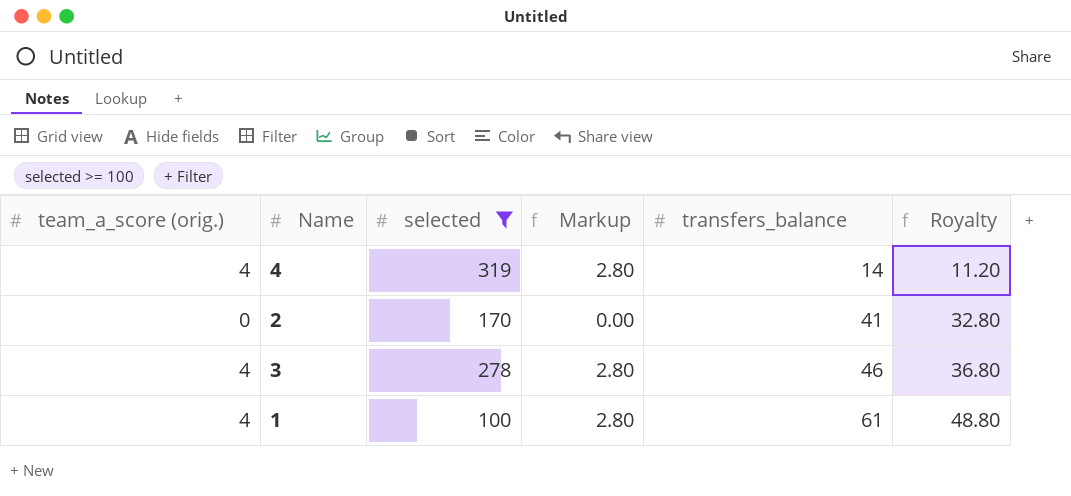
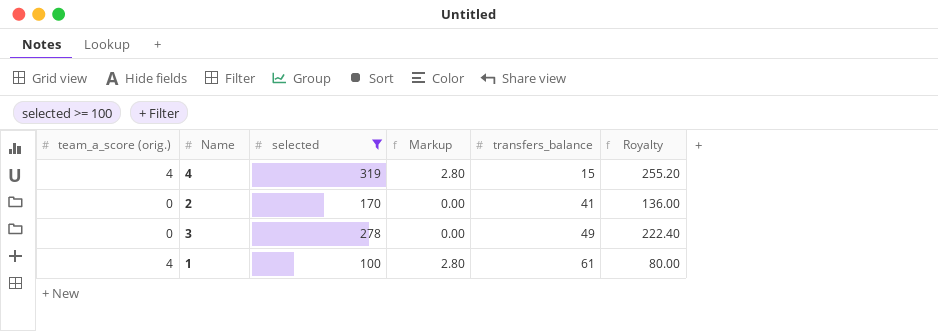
column Royalty | formula: [transfers_balance] * 0.8 -> [selected] * 0.8
4 | transfers_balance: 14 -> 15
3 | team_a_score (orig.): 4 -> 0
3 | Markup: 2.80 -> 0.00
3 | transfers_balance: 46 -> 49

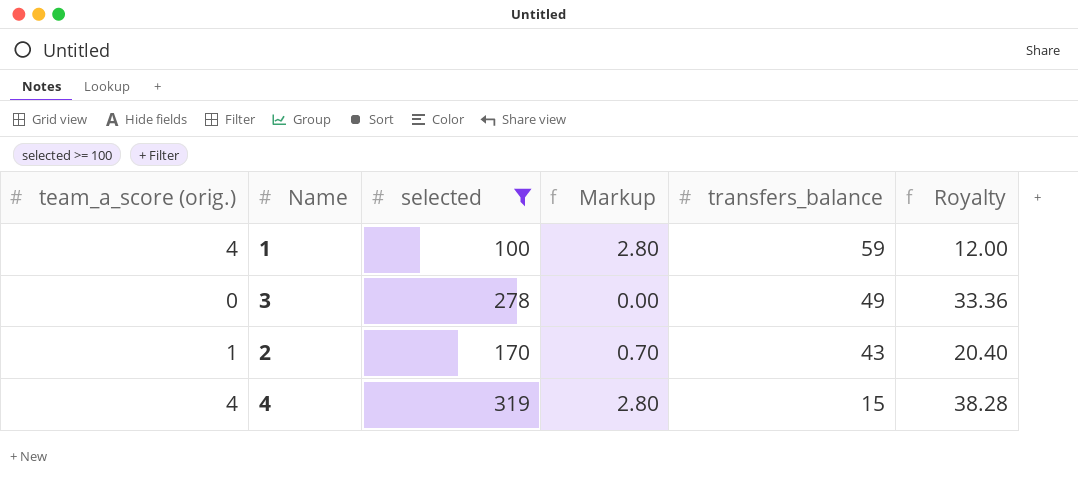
row order: transfers_balance ascending -> transfers_balance descending
column Royalty | formula: [selected] * 0.8 -> [selected] * 0.12
1 | transfers_balance: 61 -> 59
2 | team_a_score (orig.): 0 -> 1
2 | Markup: 0.00 -> 0.70
2 | transfers_balance: 41 -> 43

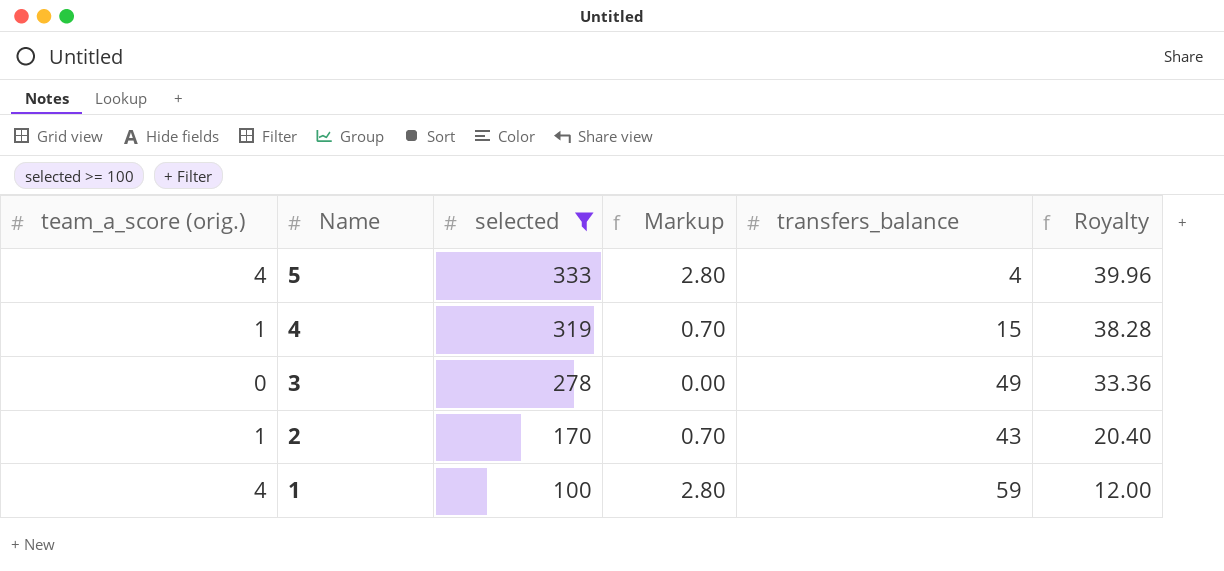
row order: transfers_balance descending -> Name descending
row 5: none -> 4 | 333 | 2.80 | 4 | 39.96
4 | team_a_score (orig.): 4 -> 1
4 | Markup: 2.80 -> 0.70

